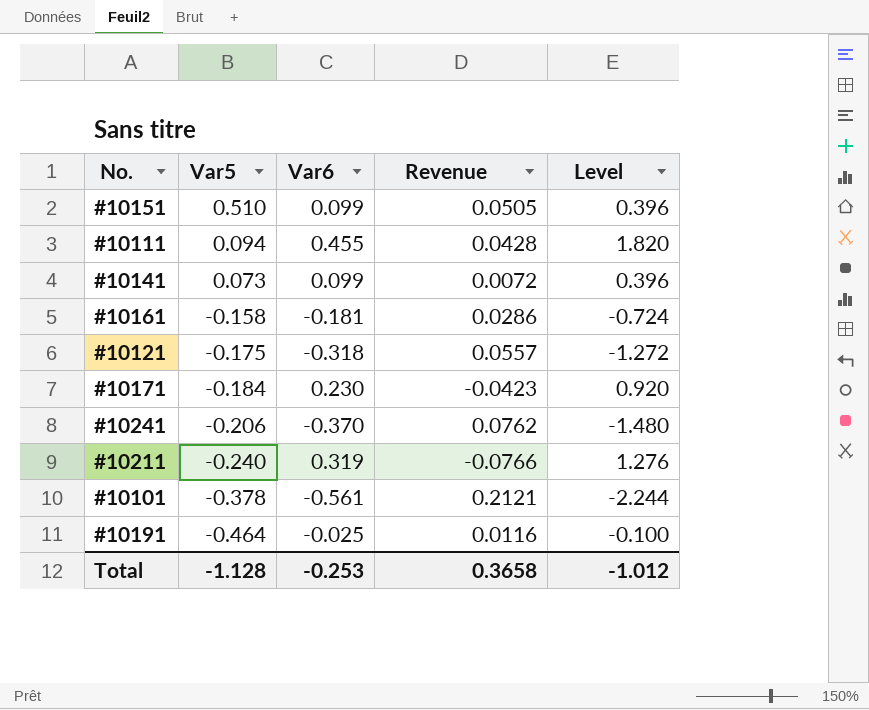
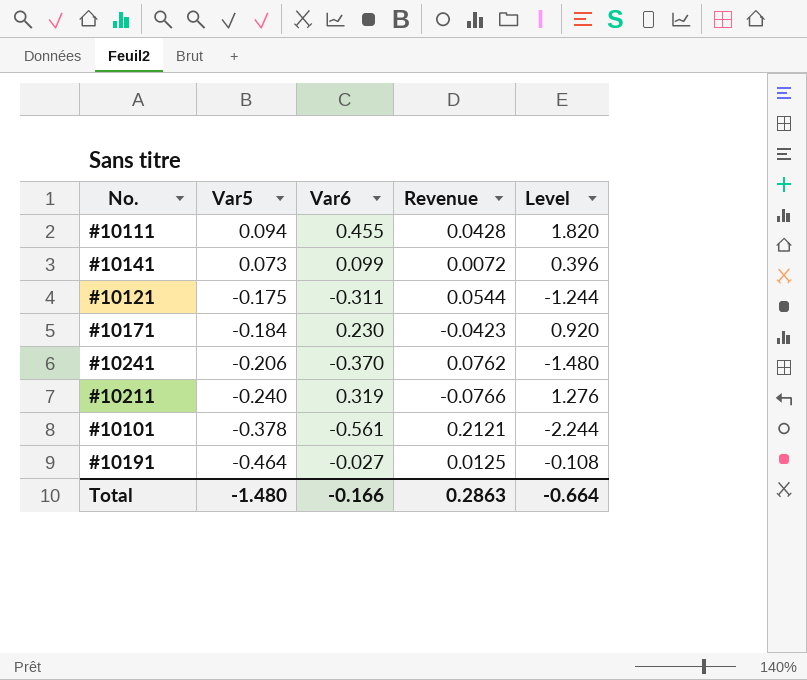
row #10151: 0.510 | 0.099 | 0.0505 | 0.396 -> none
row #10161: -0.158 | -0.181 | 0.0286 | -0.724 -> none
#10121 | Var6: -0.318 -> -0.311
#10121 | Revenue: 0.0557 -> 0.0544
#10121 | Level: -1.272 -> -1.244
#10191 | Var6: -0.025 -> -0.027
#10191 | Revenue: 0.0116 -> 0.0125
#10191 | Level: -0.100 -> -0.108
Total | Var5: -1.128 -> -1.480
Total | Var6: -0.253 -> -0.166
Total | Revenue: 0.3658 -> 0.2863
Total | Level: -1.012 -> -0.664

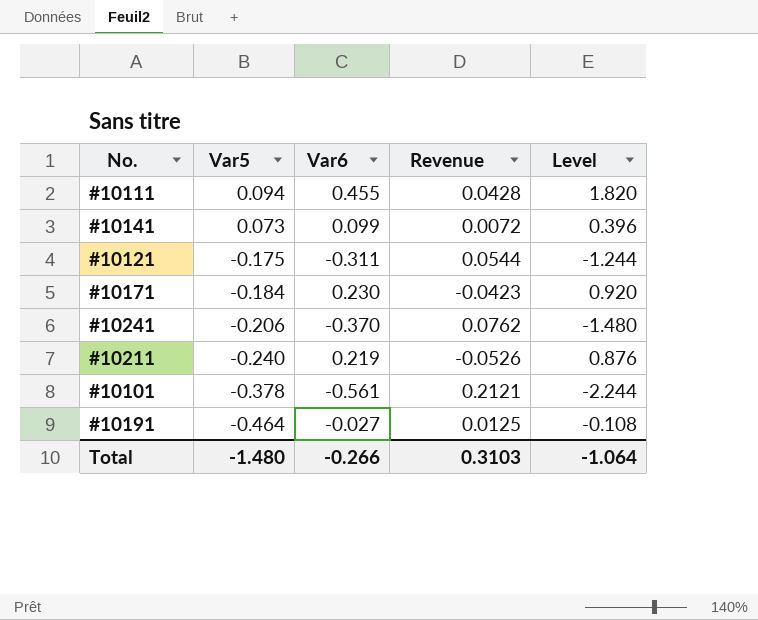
#10211 | Var6: 0.319 -> 0.219
#10211 | Revenue: -0.0766 -> -0.0526
#10211 | Level: 1.276 -> 0.876
Total | Var6: -0.166 -> -0.266
Total | Revenue: 0.2863 -> 0.3103
Total | Level: -0.664 -> -1.064

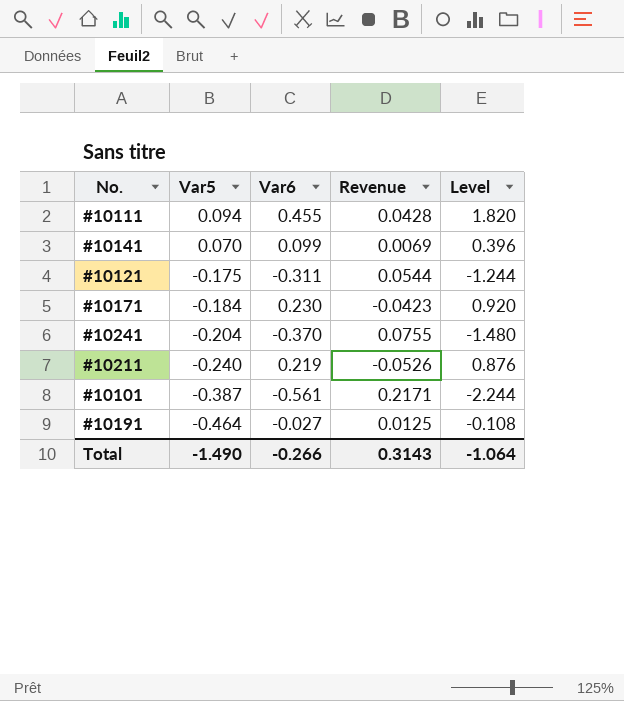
#10141 | Var5: 0.073 -> 0.070
#10141 | Revenue: 0.0072 -> 0.0069
#10241 | Var5: -0.206 -> -0.204
#10241 | Revenue: 0.0762 -> 0.0755
#10101 | Var5: -0.378 -> -0.387
#10101 | Revenue: 0.2121 -> 0.2171
Total | Var5: -1.480 -> -1.490
Total | Revenue: 0.3103 -> 0.3143

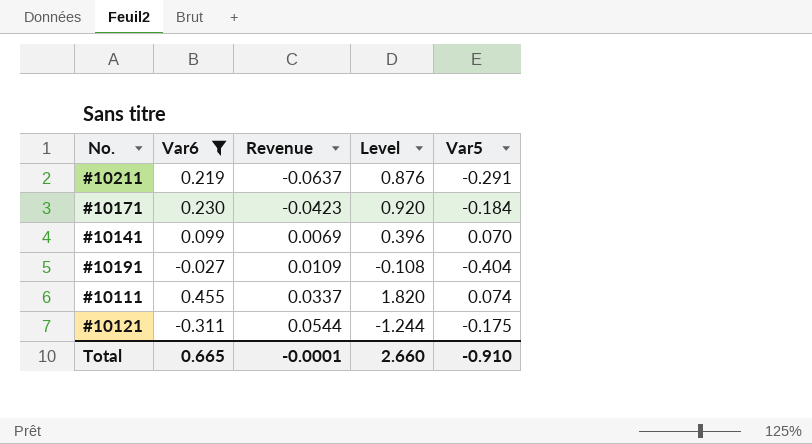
filter: none -> Var6 >= -0.311
row order: Var5 descending -> Revenue ascending
column Var5 | position: 2 -> 5
#10211 | Revenue: -0.0526 -> -0.0637
#10211 | Var5: -0.240 -> -0.291
#10191 | Revenue: 0.0125 -> 0.0109
#10191 | Var5: -0.464 -> -0.404
#10111 | Revenue: 0.0428 -> 0.0337
#10111 | Var5: 0.094 -> 0.074
Total | Var6: -0.266 -> 0.665
Total | Revenue: 0.3143 -> -0.0001
Total | Level: -1.064 -> 2.660
Total | Var5: -1.490 -> -0.910

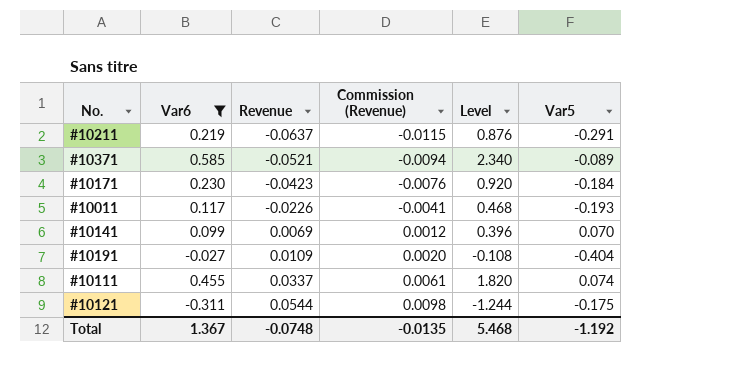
column Commission (Revenue) | formula: none -> [Revenue] * 0.18
row #10371: none -> 0.585 | -0.0521 | -0.0094 | 2.340 | -0.089
row #10011: none -> 0.117 | -0.0226 | -0.0041 | 0.468 | -0.193
Total | Var6: 0.665 -> 1.367
Total | Revenue: -0.0001 -> -0.0748
Total | Level: 2.660 -> 5.468
Total | Var5: -0.910 -> -1.192

